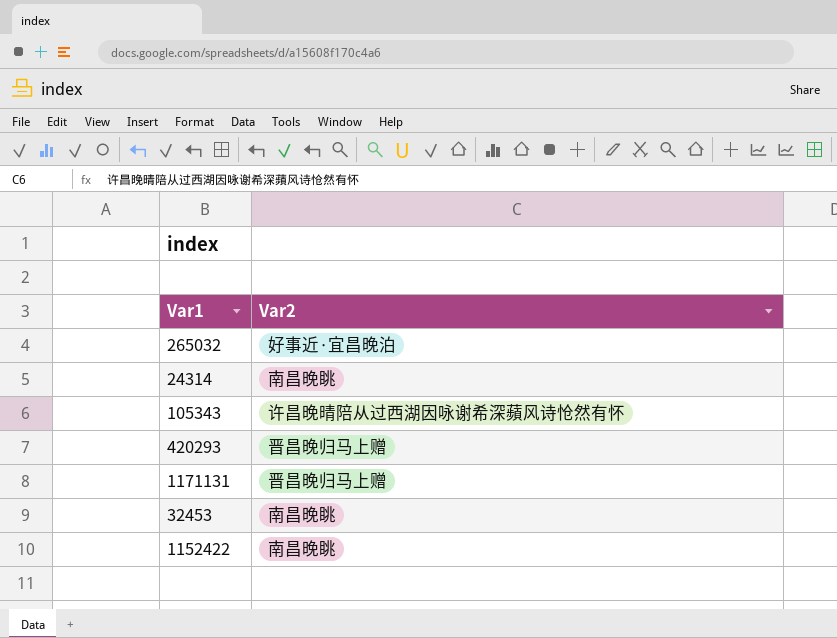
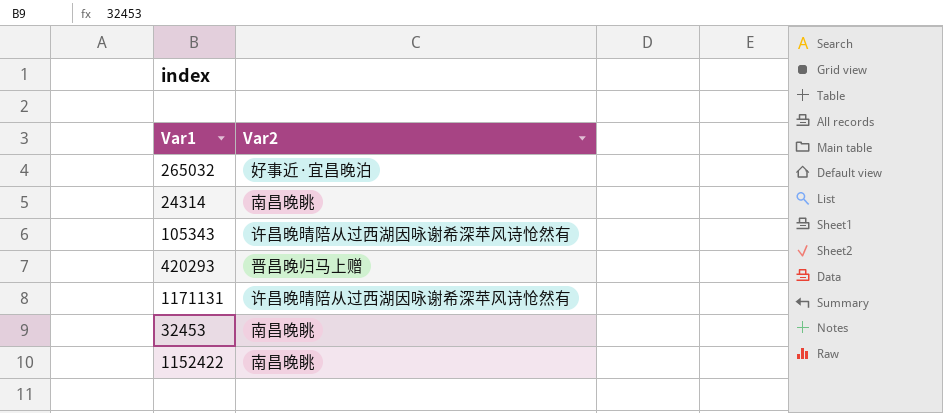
105343 | Var2: 许昌晚晴陪从过西湖因咏谢希深蘋风诗怆然有怀 -> 许昌晚晴陪从过西湖因咏谢希深苹风诗怆然有
1171131 | Var2: 晋昌晚归马上赠 -> 许昌晚晴陪从过西湖因咏谢希深苹风诗怆然有

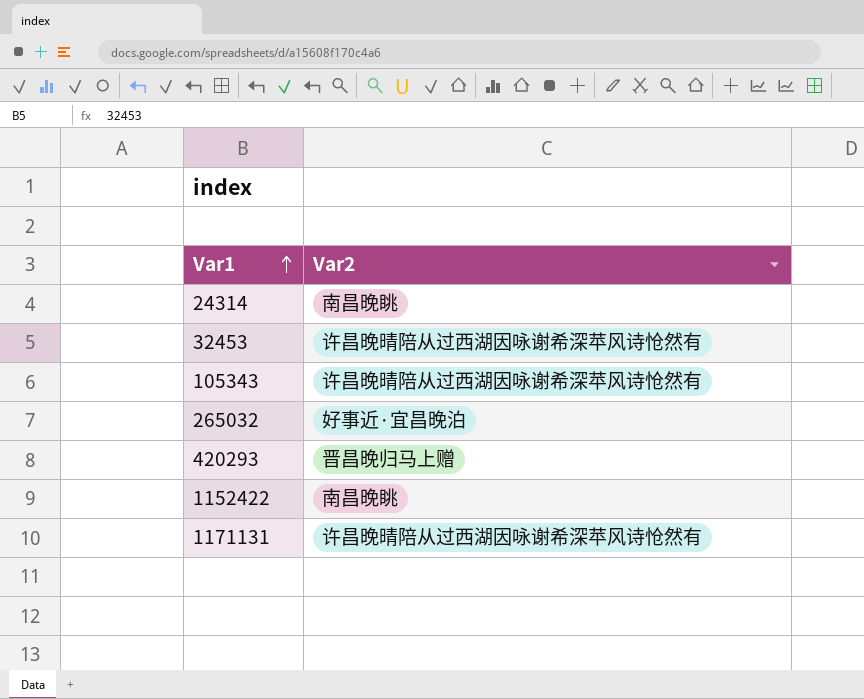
row order: none -> Var1 ascending
32453 | Var2: 南昌晚眺 -> 许昌晚晴陪从过西湖因咏谢希深苹风诗怆然有

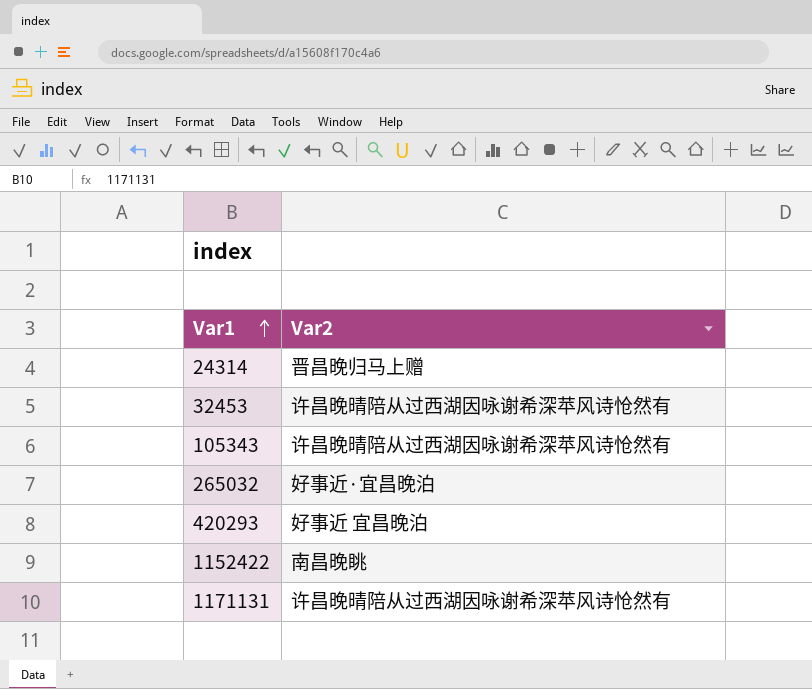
24314 | Var2: 南昌晚眺 -> 晋昌晚归马上赠
420293 | Var2: 晋昌晚归马上赠 -> 好事近 宜昌晚泊

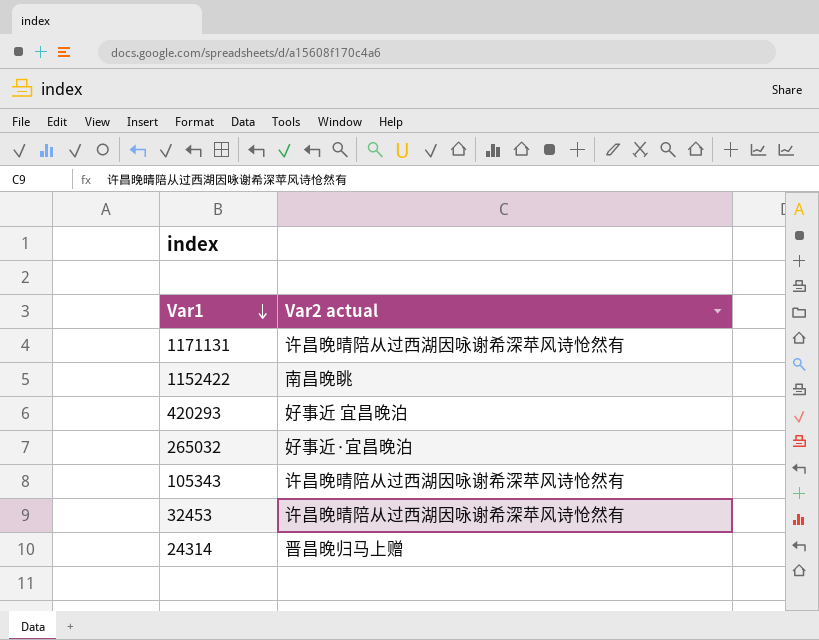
row order: Var1 ascending -> Var1 descending
column name: Var2 -> Var2 actual

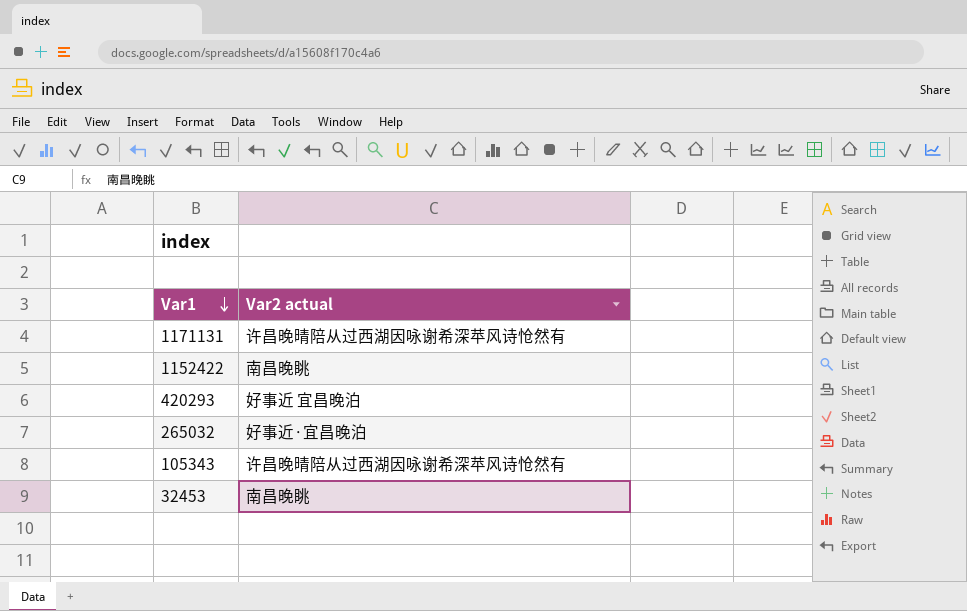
row 24314: 晋昌晚归马上赠 -> none
32453 | Var2 actual: 许昌晚晴陪从过西湖因咏谢希深苹风诗怆然有 -> 南昌晚眺

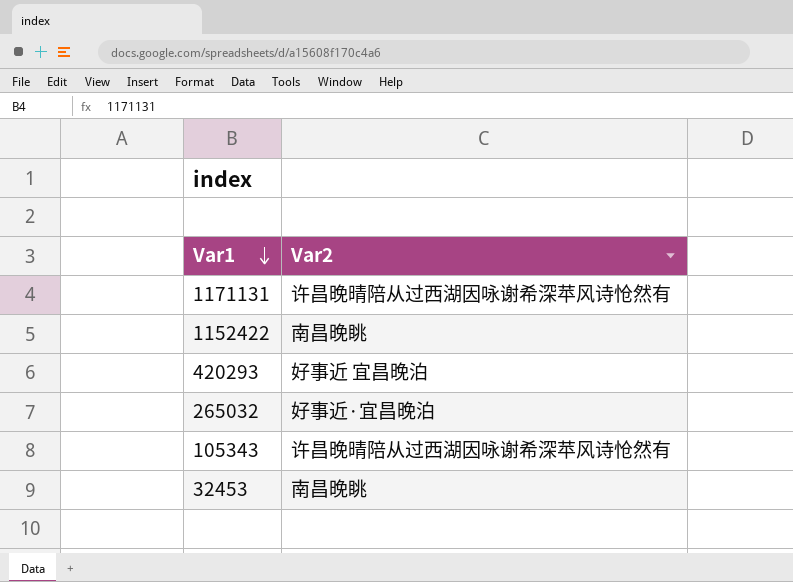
column name: Var2 actual -> Var2

